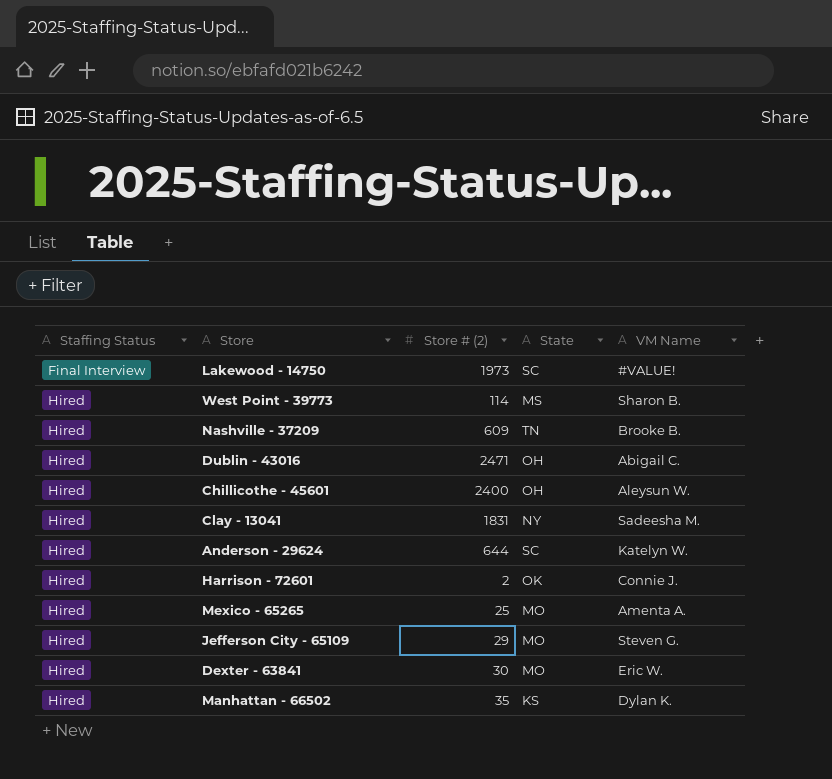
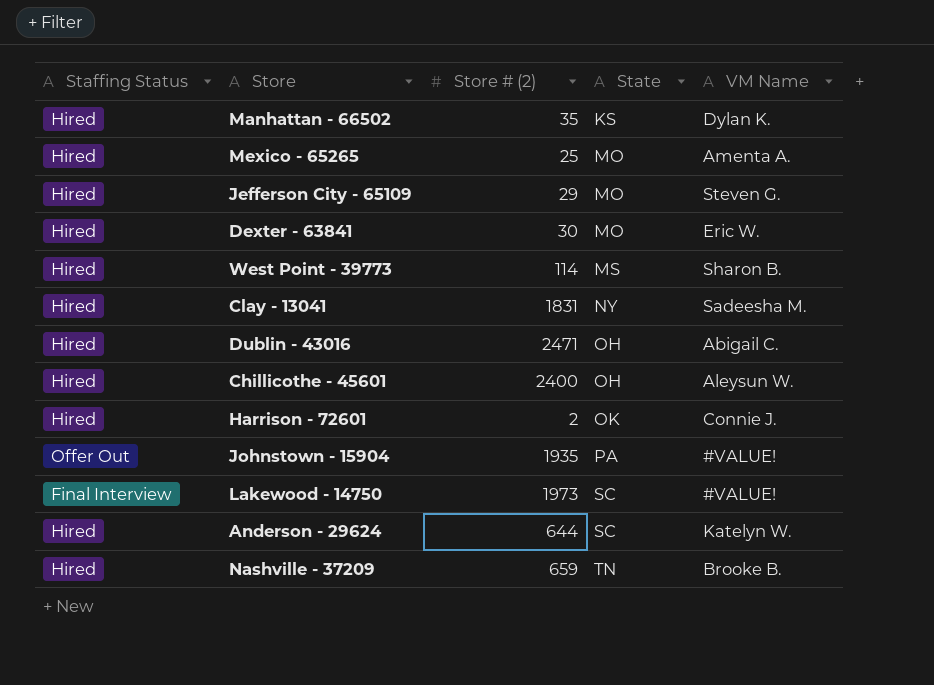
row order: Staffing Status ascending -> State ascending
row Johnstown - 15904: none -> Offer Out | 1935 | PA | #VALUE!
Nashville - 37209 | Store # (2): 609 -> 659

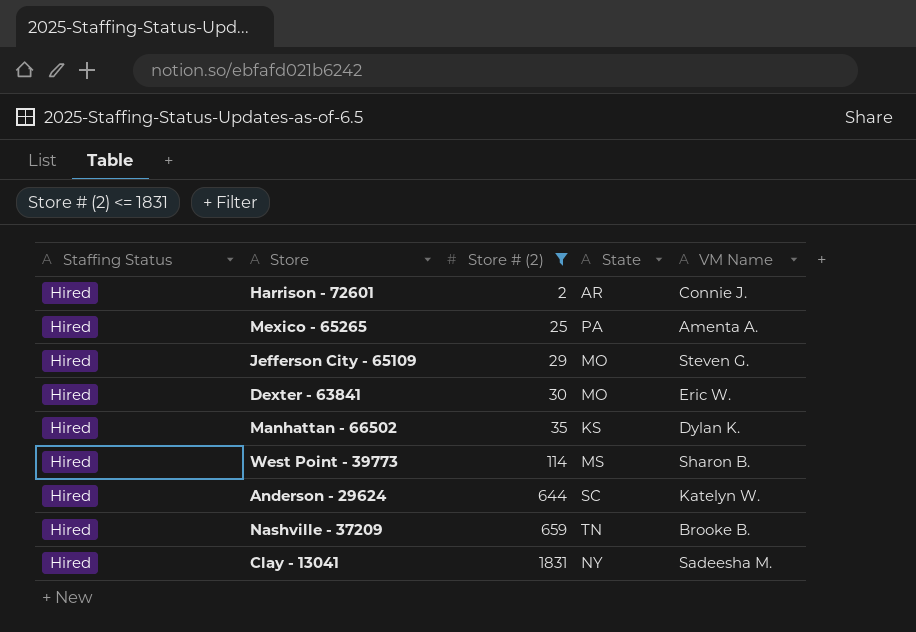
filter: none -> Store # (2) <= 1831
row order: State ascending -> Store # (2) ascending
Harrison - 72601 | State: OK -> AR
Mexico - 65265 | State: MO -> PA

